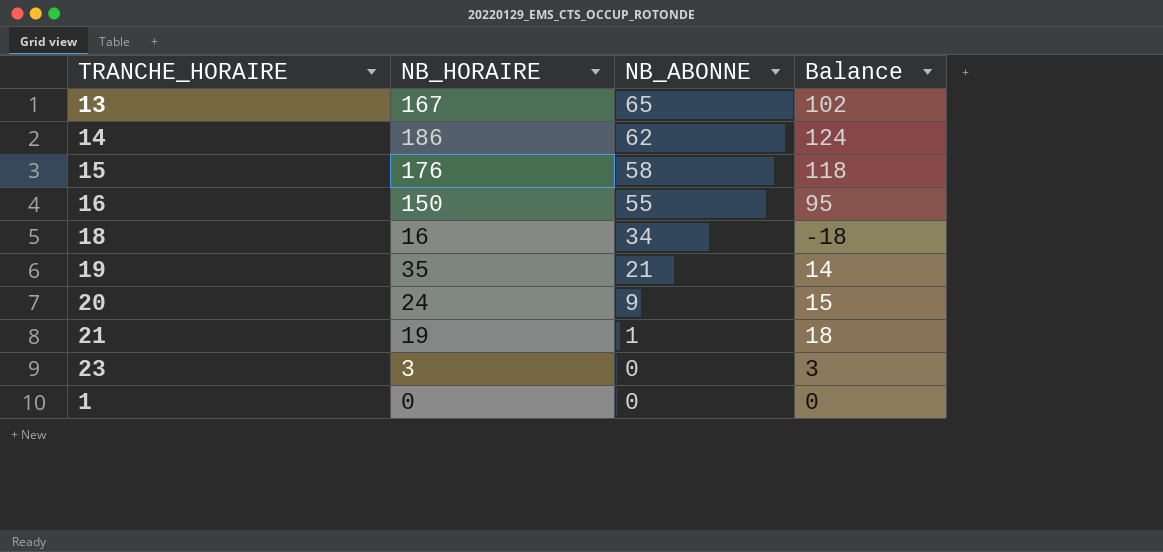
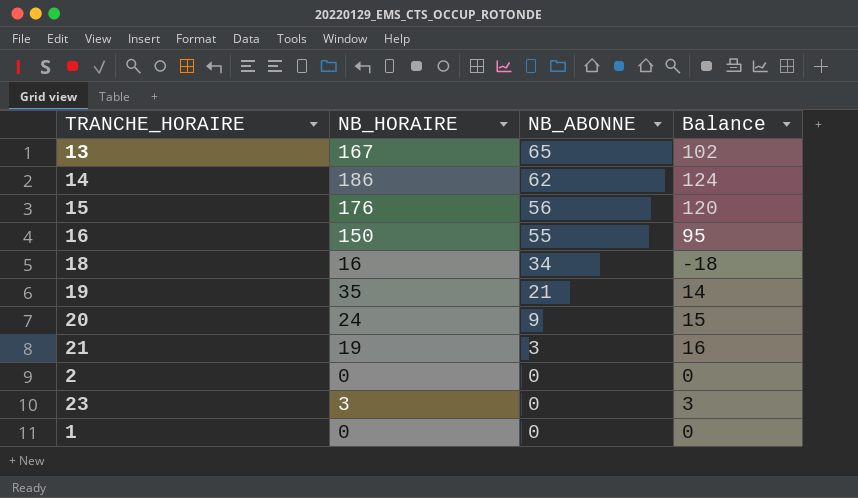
15 | NB_ABONNE: 58 -> 56
15 | Balance: 118 -> 120
21 | NB_ABONNE: 1 -> 3
21 | Balance: 18 -> 16
row 2: none -> 0 | 0 | 0

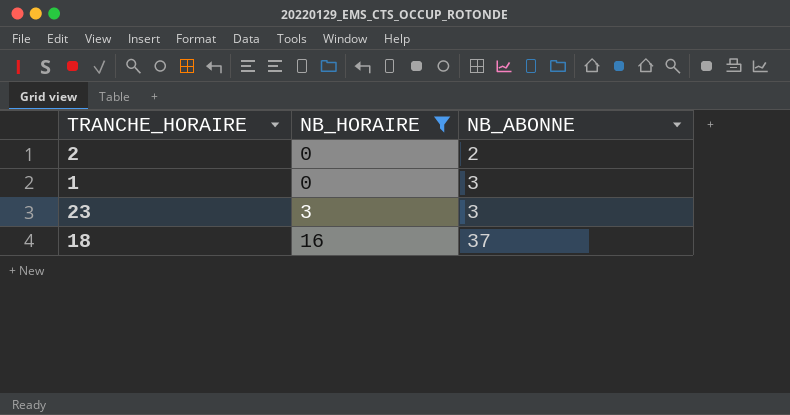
filter: none -> NB_HORAIRE <= 16
row order: NB_ABONNE descending -> NB_HORAIRE ascending
column Balance | formula: [NB_HORAIRE] - [NB_ABONNE] -> none
2 | NB_ABONNE: 0 -> 2
1 | NB_ABONNE: 0 -> 3
23 | NB_ABONNE: 0 -> 3
18 | NB_ABONNE: 34 -> 37

